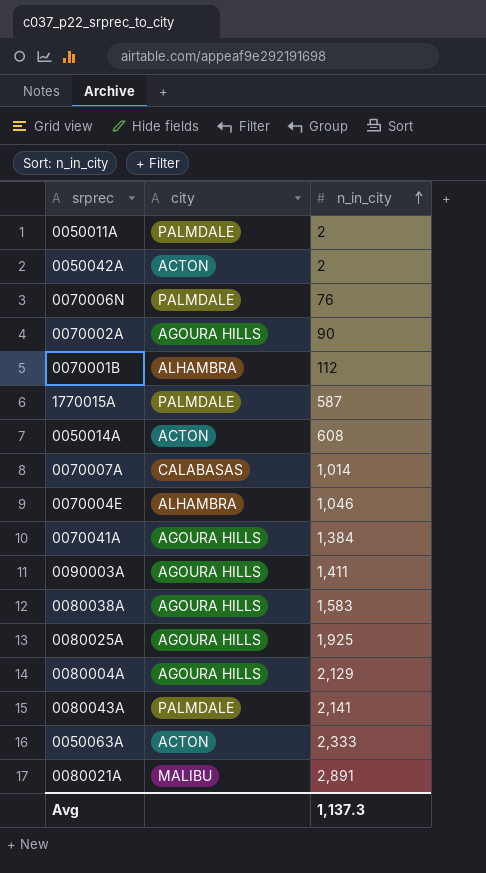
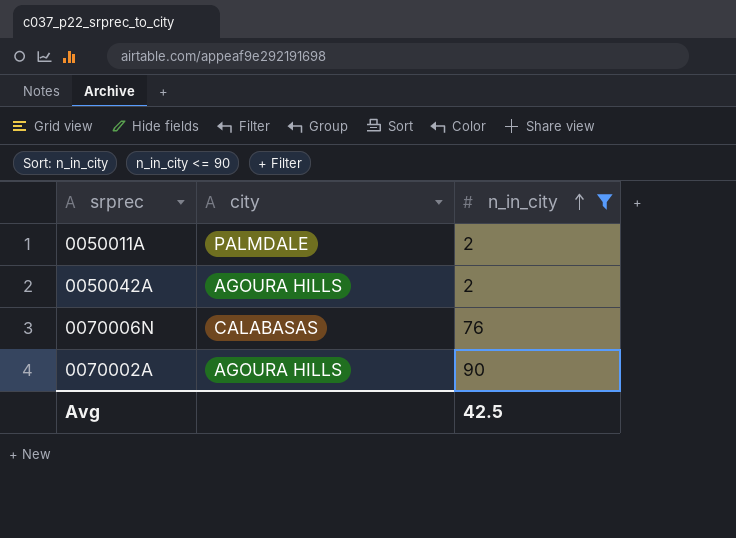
filter: none -> n_in_city <= 90
0050042A | city: ACTON -> AGOURA HILLS
0070006N | city: PALMDALE -> CALABASAS
Avg | n_in_city: 1,137.3 -> 42.5

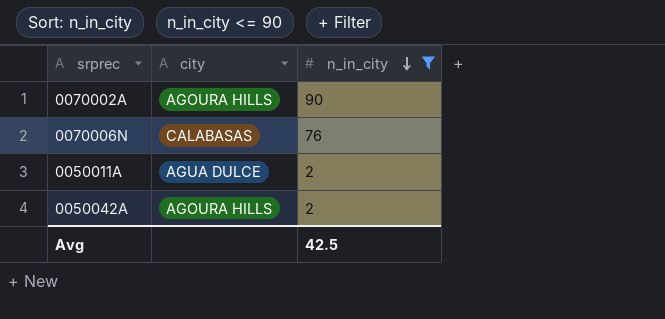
row order: n_in_city ascending -> n_in_city descending
0050011A | city: PALMDALE -> AGUA DULCE

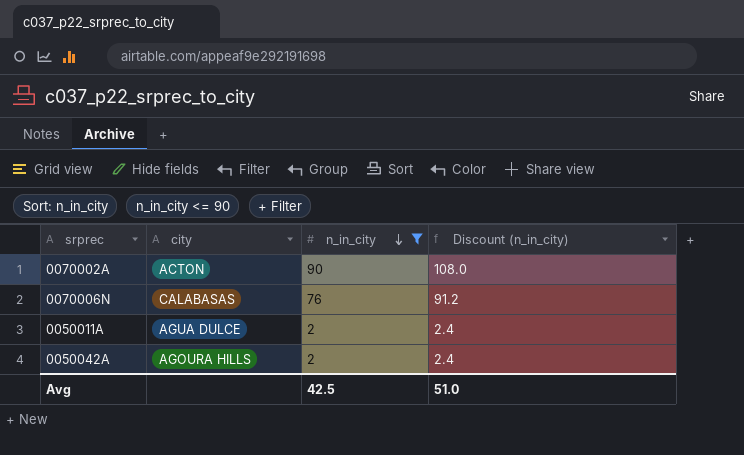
column Discount (n_in_city) | formula: none -> [n_in_city] * 1.2
0070002A | city: AGOURA HILLS -> ACTON

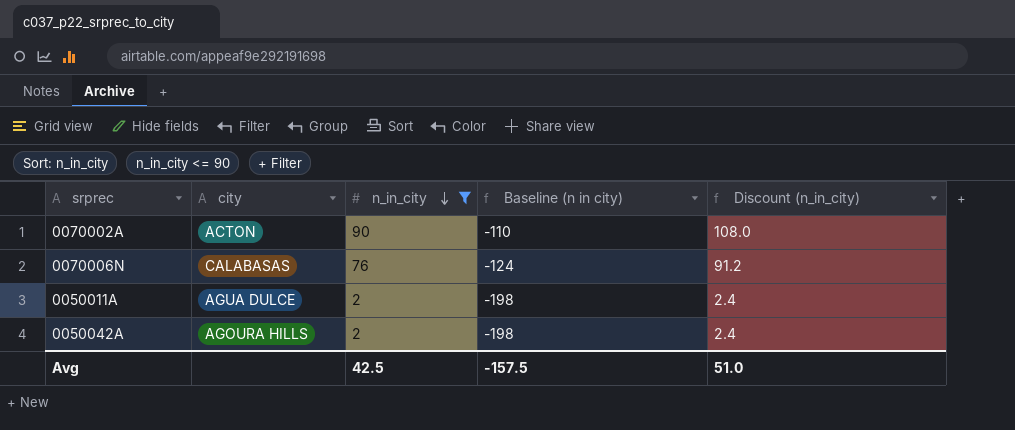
column Baseline (n in city) | formula: none -> [n_in_city] - 200

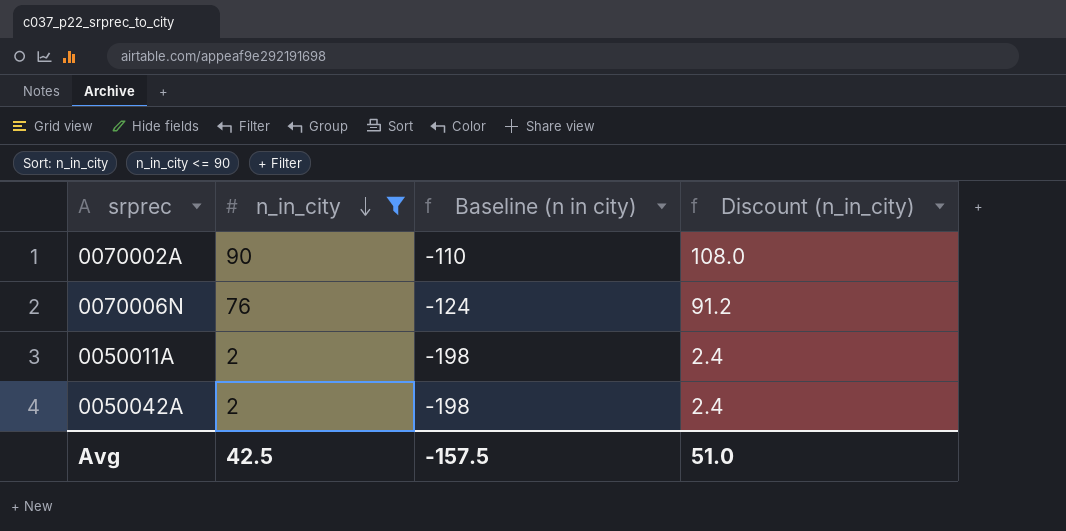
column city | position: 2 -> none

